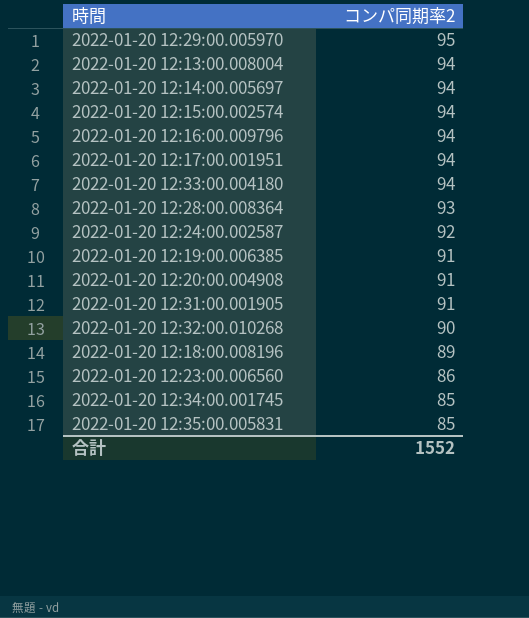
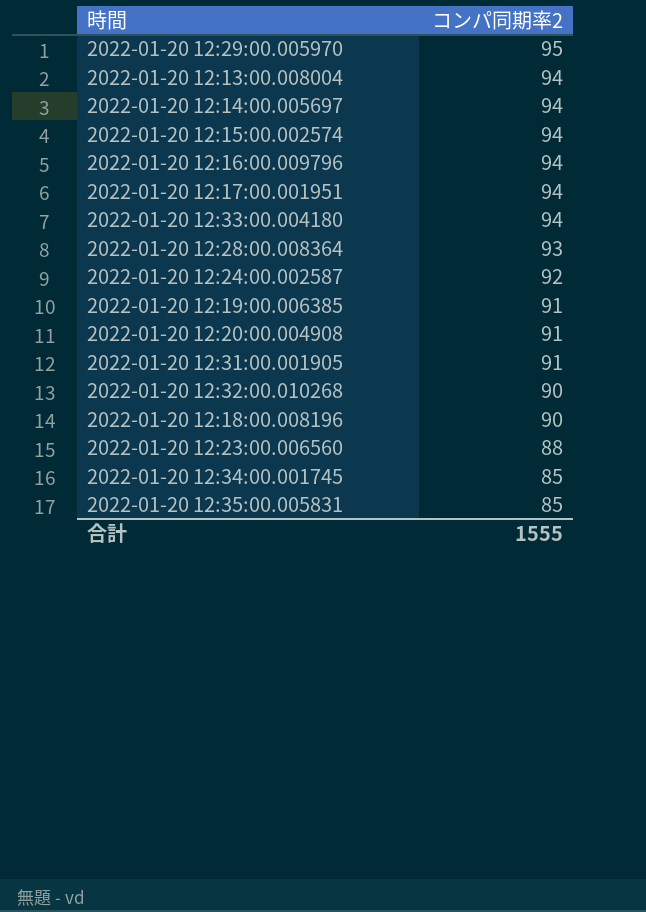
2022-01-20 12:18:00.008196 | コンパ同期率2: 89 -> 90
2022-01-20 12:23:00.006560 | コンパ同期率2: 86 -> 88
合計 | コンパ同期率2: 1552 -> 1555

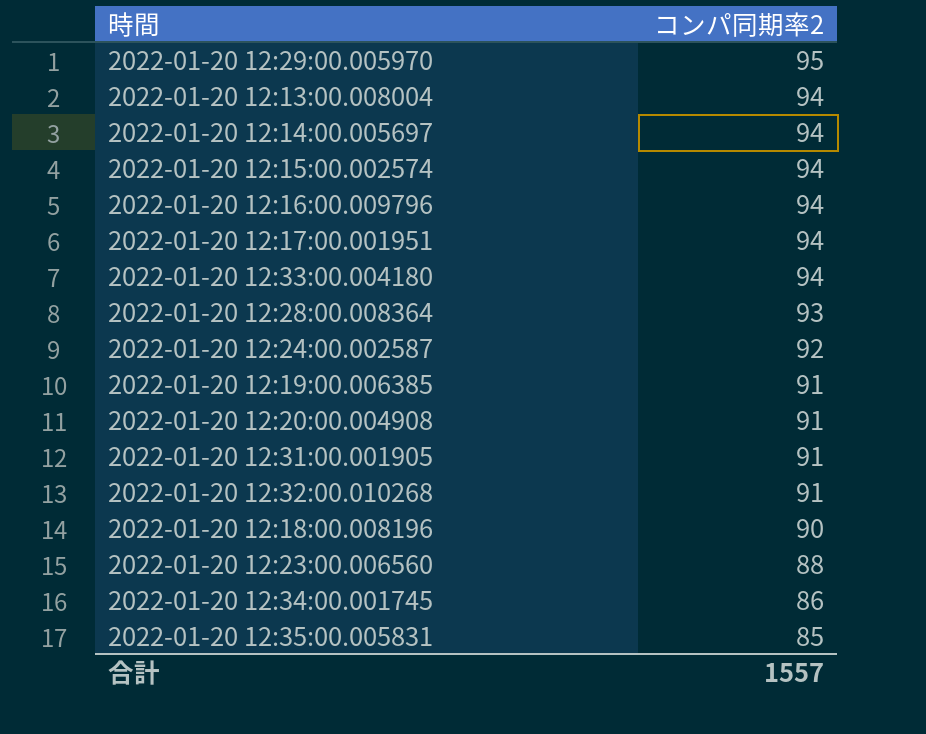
2022-01-20 12:32:00.010268 | コンパ同期率2: 90 -> 91
2022-01-20 12:34:00.001745 | コンパ同期率2: 85 -> 86
合計 | コンパ同期率2: 1555 -> 1557

